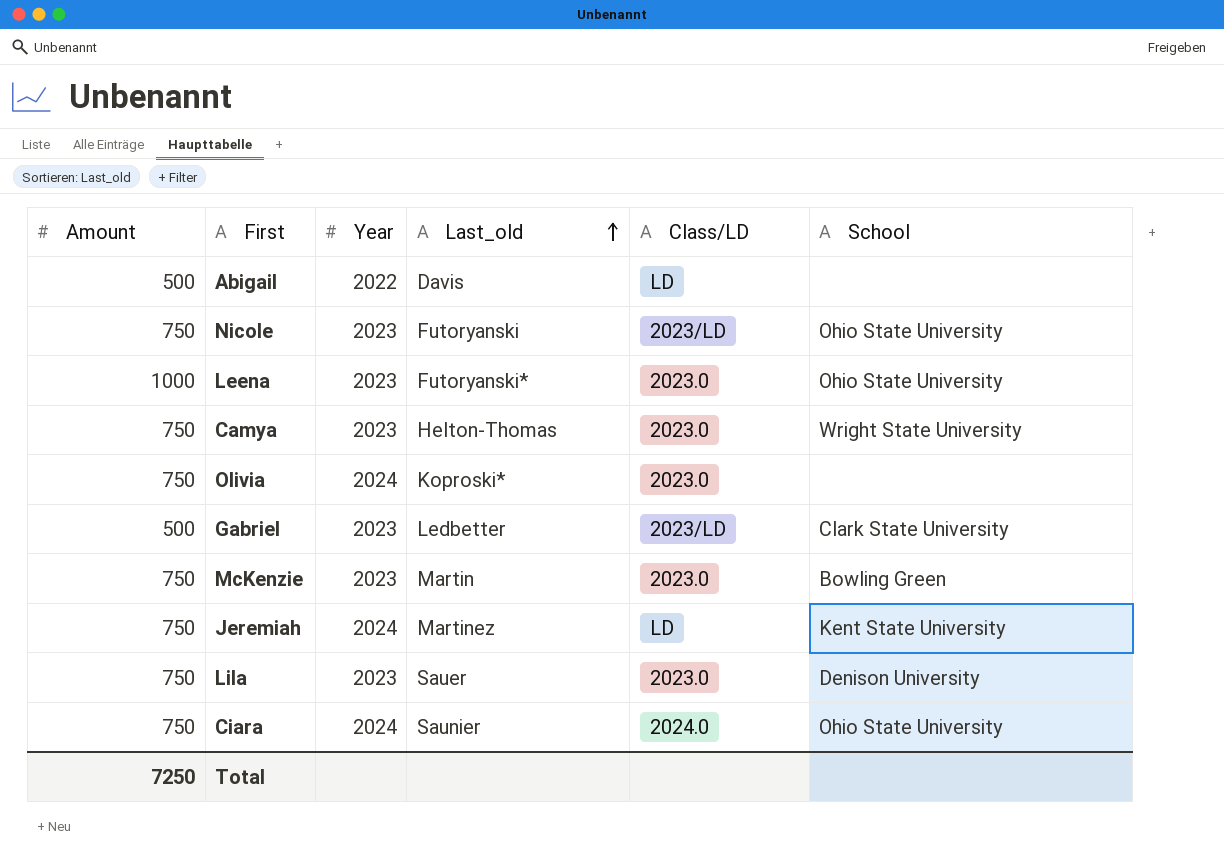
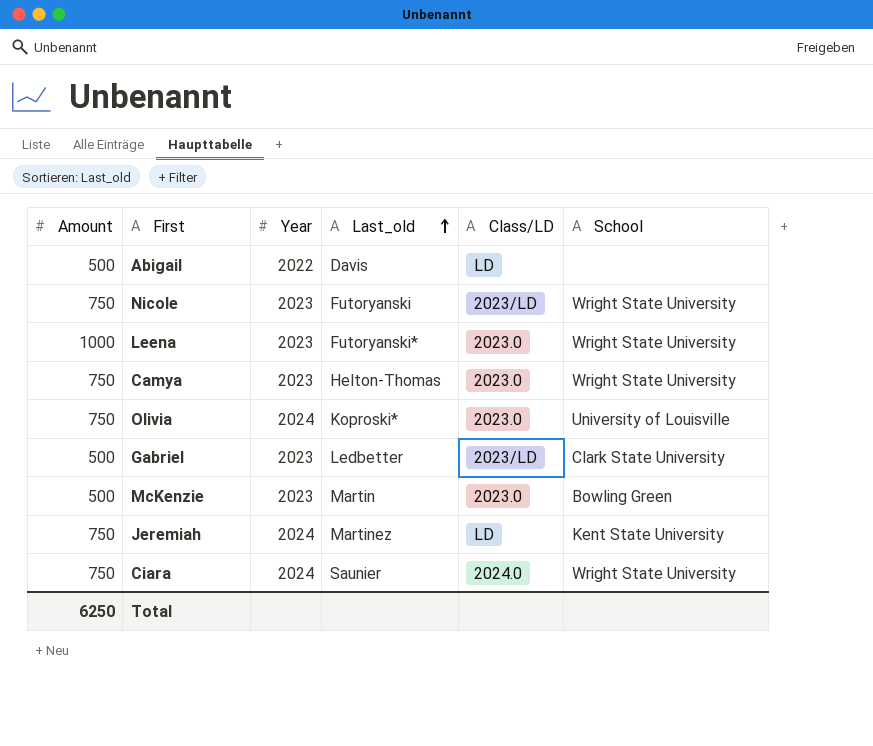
row Lila: 750 | 2023 | Sauer | 2023.0 | Denison University -> none
Nicole | School: Ohio State University -> Wright State University
Leena | School: Ohio State University -> Wright State University
Olivia | School: none -> University of Louisville
McKenzie | Amount: 750 -> 500
Ciara | School: Ohio State University -> Wright State University
Total | Amount: 7250 -> 6250

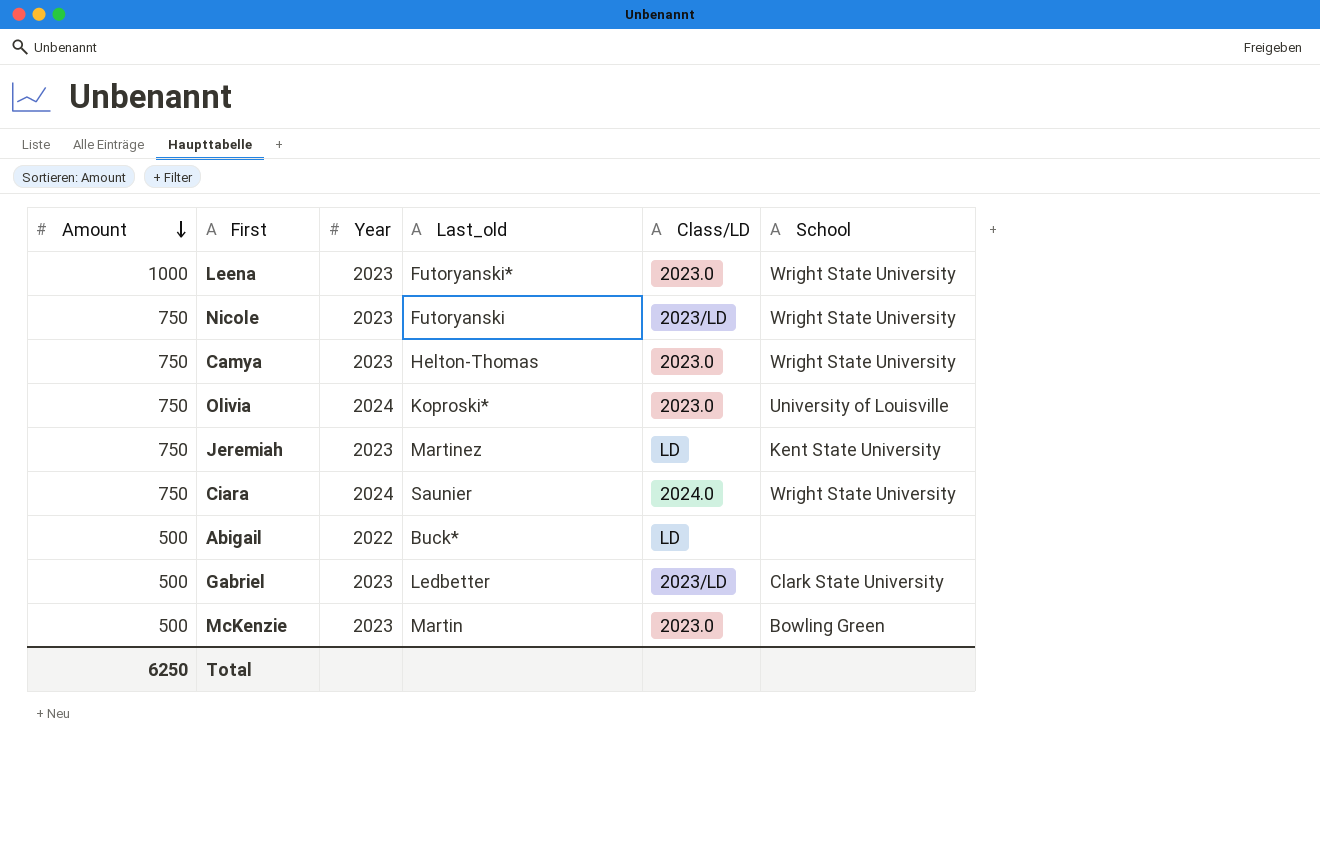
row order: Last_old ascending -> Amount descending
Jeremiah | Year: 2024 -> 2023
Abigail | Last_old: Davis -> Buck*

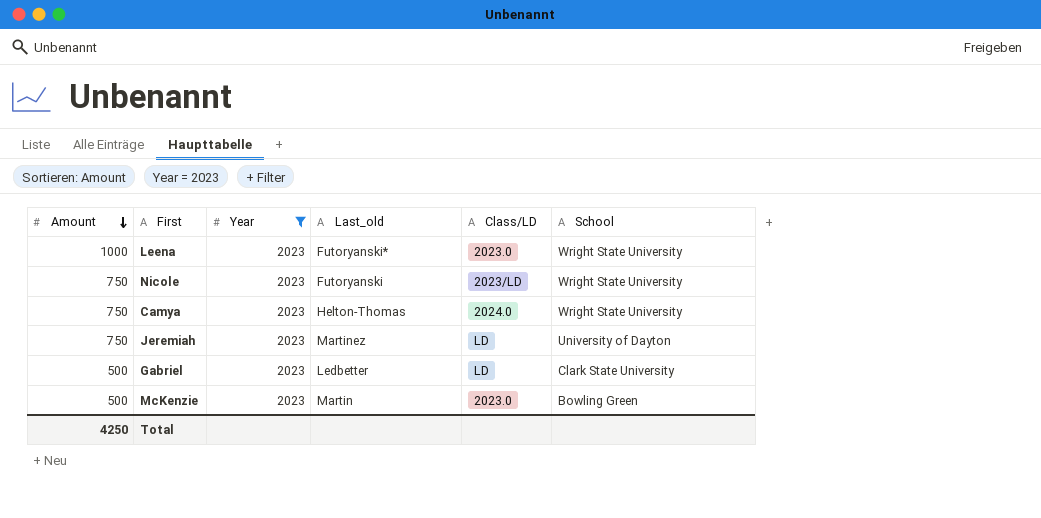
filter: none -> Year = 2023
Camya | Class/LD: 2023.0 -> 2024.0
Jeremiah | School: Kent State University -> University of Dayton
Gabriel | Class/LD: 2023/LD -> LD
Total | Amount: 6250 -> 4250

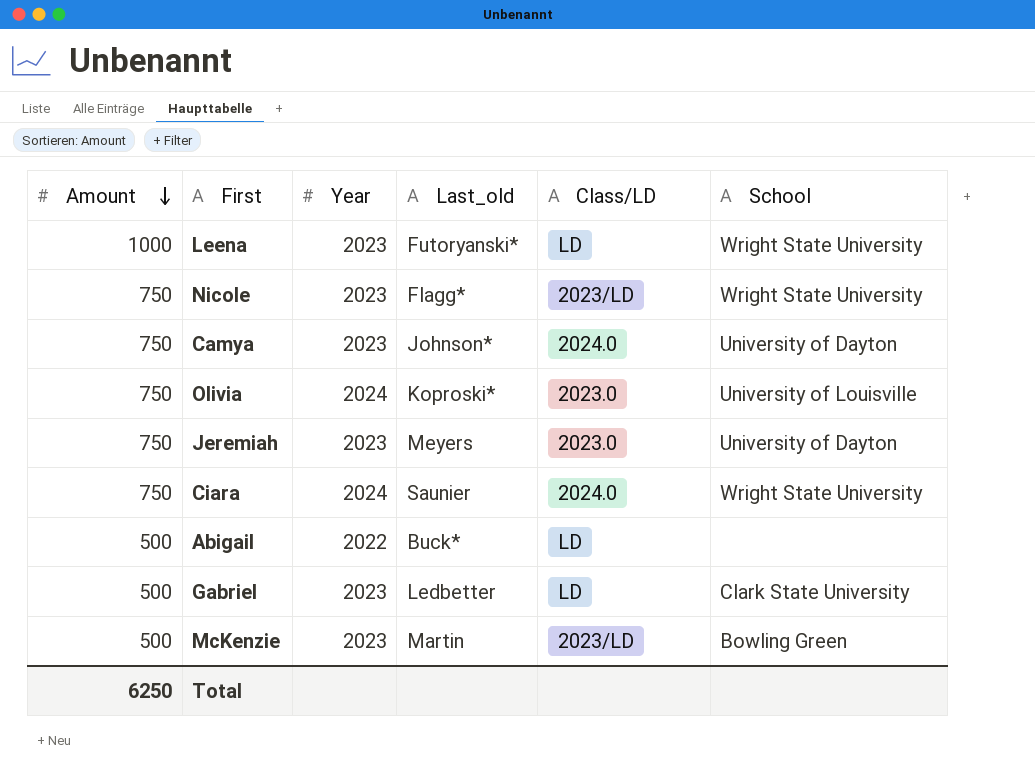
filter: Year = 2023 -> none
Leena | Class/LD: 2023.0 -> LD
Nicole | Last_old: Futoryanski -> Flagg*
Camya | Last_old: Helton-Thomas -> Johnson*
Camya | School: Wright State University -> University of Dayton
Jeremiah | Last_old: Martinez -> Meyers
Jeremiah | Class/LD: LD -> 2023.0
McKenzie | Class/LD: 2023.0 -> 2023/LD
Total | Amount: 4250 -> 6250

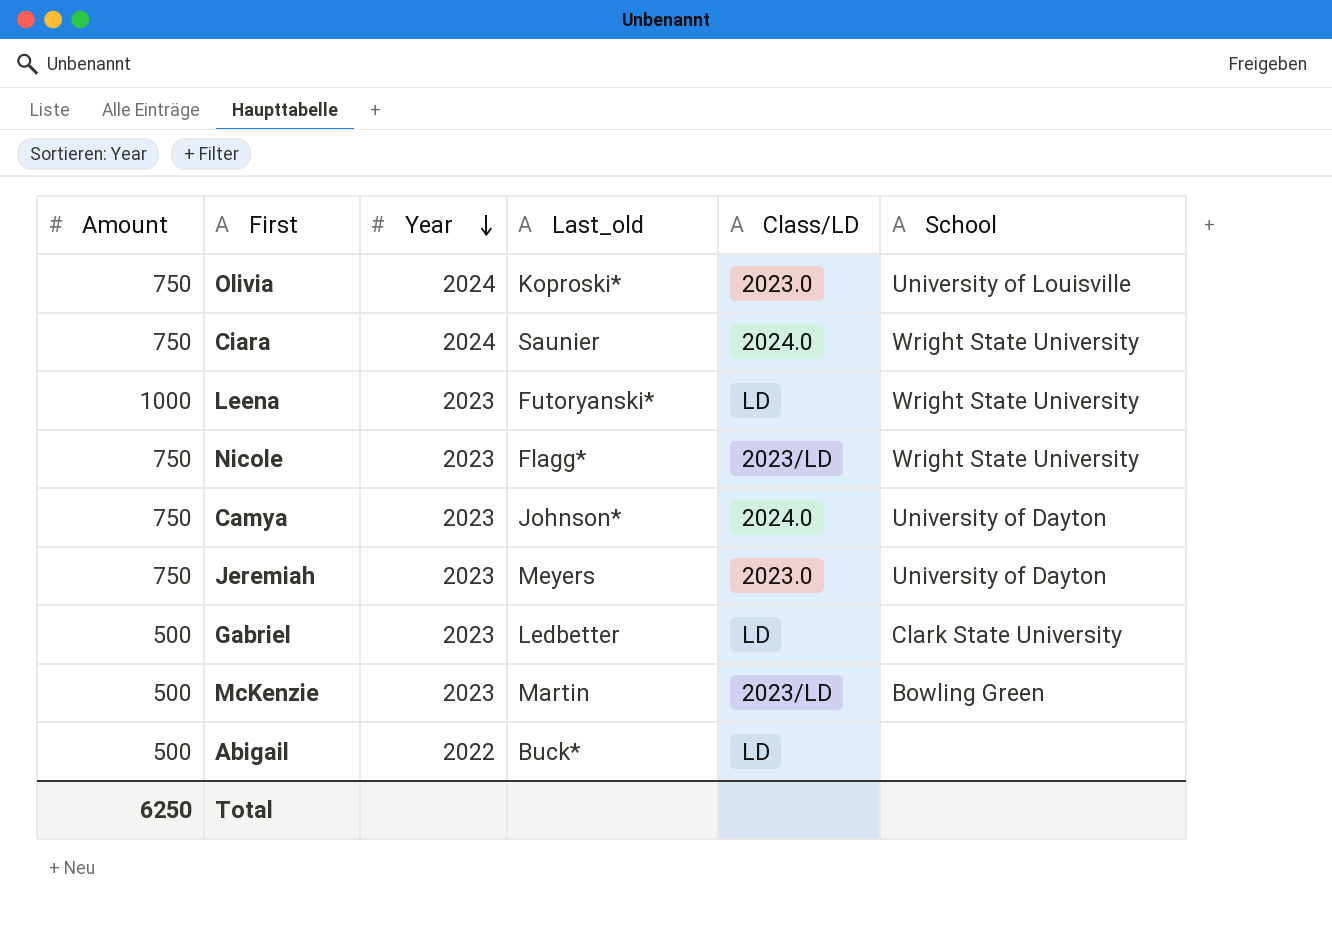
row order: Amount descending -> Year descending

